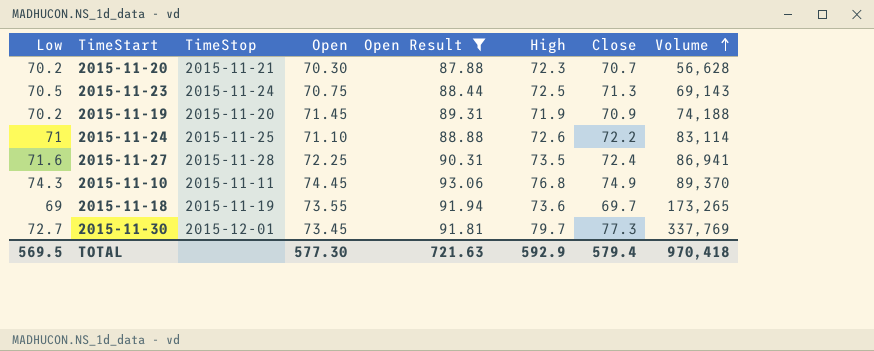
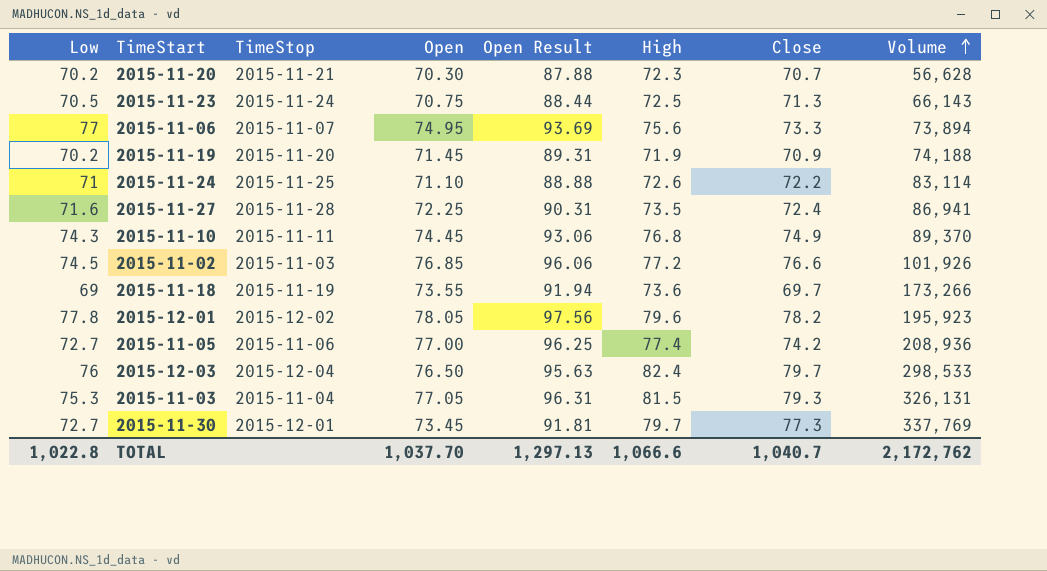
filter: Open Result <= 93.06 -> none
2015-11-23 | Volume: 69,143 -> 66,143
2015-11-18 | Volume: 173,265 -> 173,266
TOTAL | Low: 569.5 -> 1,022.8
TOTAL | Open: 577.30 -> 1,037.70
TOTAL | Open Result: 721.63 -> 1,297.13
TOTAL | High: 592.9 -> 1,066.6
TOTAL | Close: 579.4 -> 1,040.7
TOTAL | Volume: 970,418 -> 2,172,762

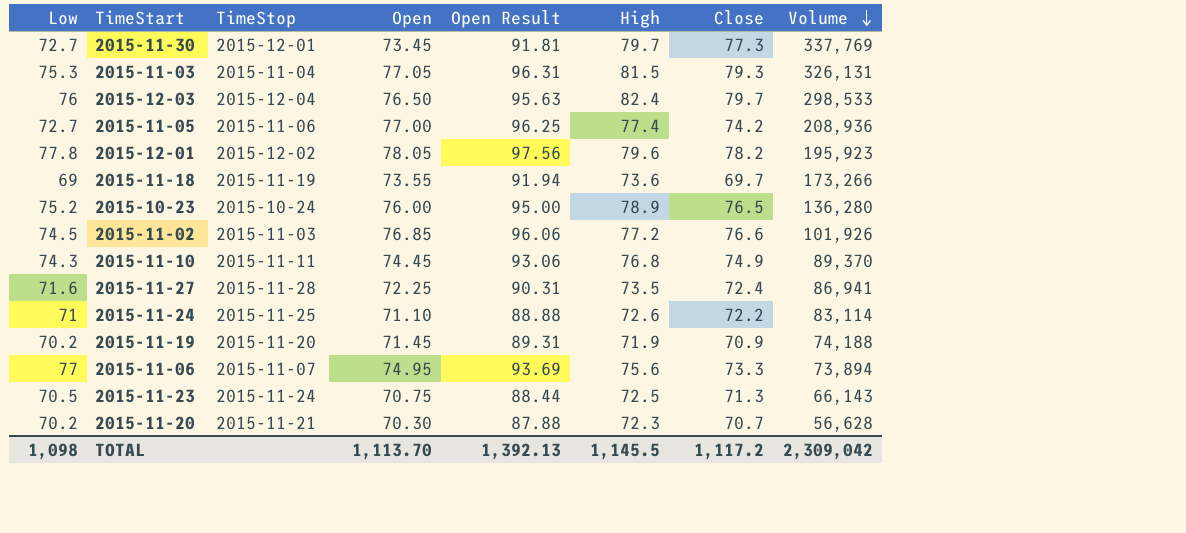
row order: Volume ascending -> Volume descending
row 2015-10-23: none -> 75.2 | 2015-10-24 | 76.00 | 95.00 | 78.9 | 76.5 | 136,280
TOTAL | Low: 1,022.8 -> 1,098
TOTAL | Open: 1,037.70 -> 1,113.70
TOTAL | Open Result: 1,297.13 -> 1,392.13
TOTAL | High: 1,066.6 -> 1,145.5
TOTAL | Close: 1,040.7 -> 1,117.2
TOTAL | Volume: 2,172,762 -> 2,309,042

